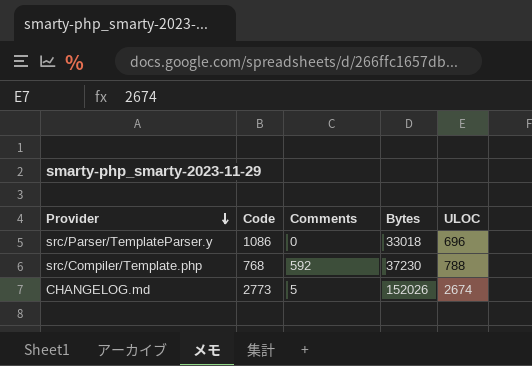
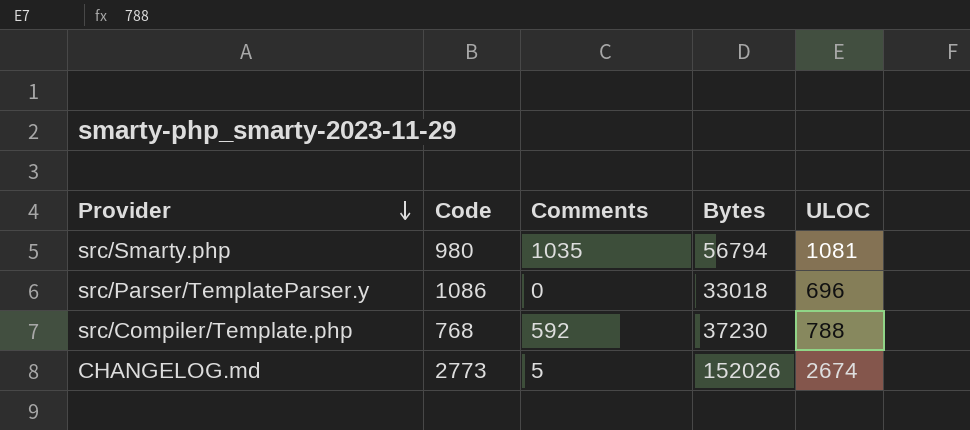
row src/Smarty.php: none -> 980 | 1035 | 56794 | 1081

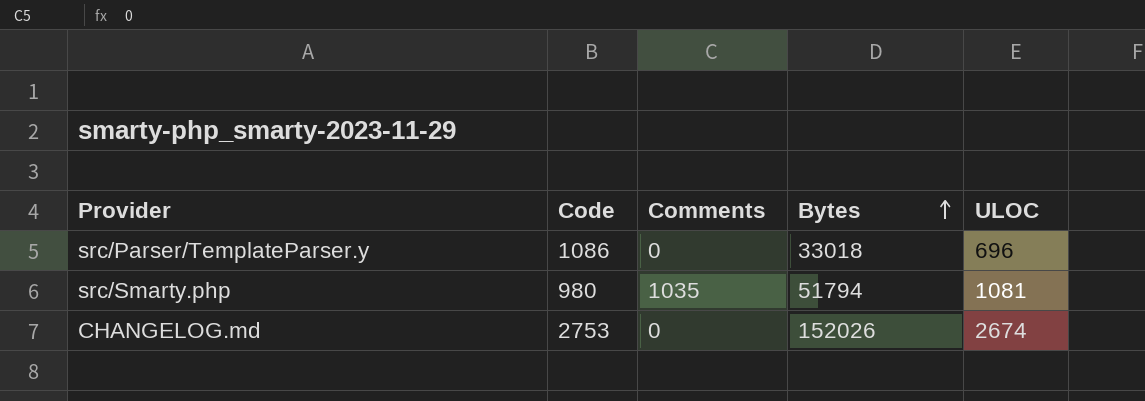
row order: Provider descending -> Bytes ascending
row src/Compiler/Template.php: 768 | 592 | 37230 | 788 -> none
src/Smarty.php | Bytes: 56794 -> 51794
CHANGELOG.md | Code: 2773 -> 2753
CHANGELOG.md | Comments: 5 -> 0

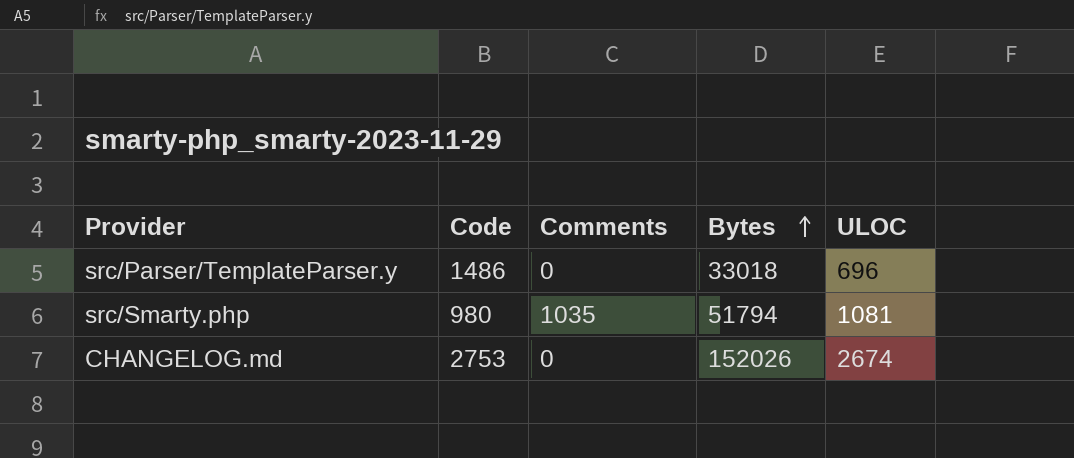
src/Parser/TemplateParser.y | Code: 1086 -> 1486

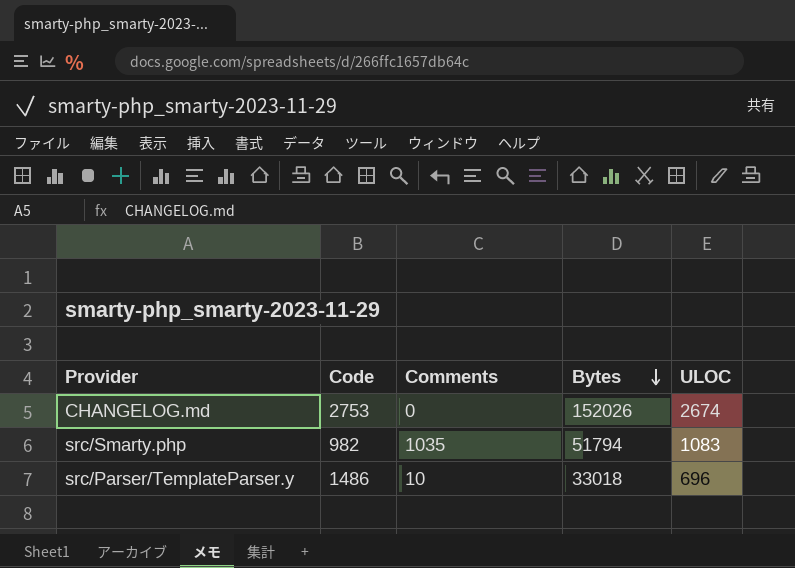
row order: Bytes ascending -> Bytes descending
src/Smarty.php | Code: 980 -> 982
src/Smarty.php | ULOC: 1081 -> 1083
src/Parser/TemplateParser.y | Comments: 0 -> 10

